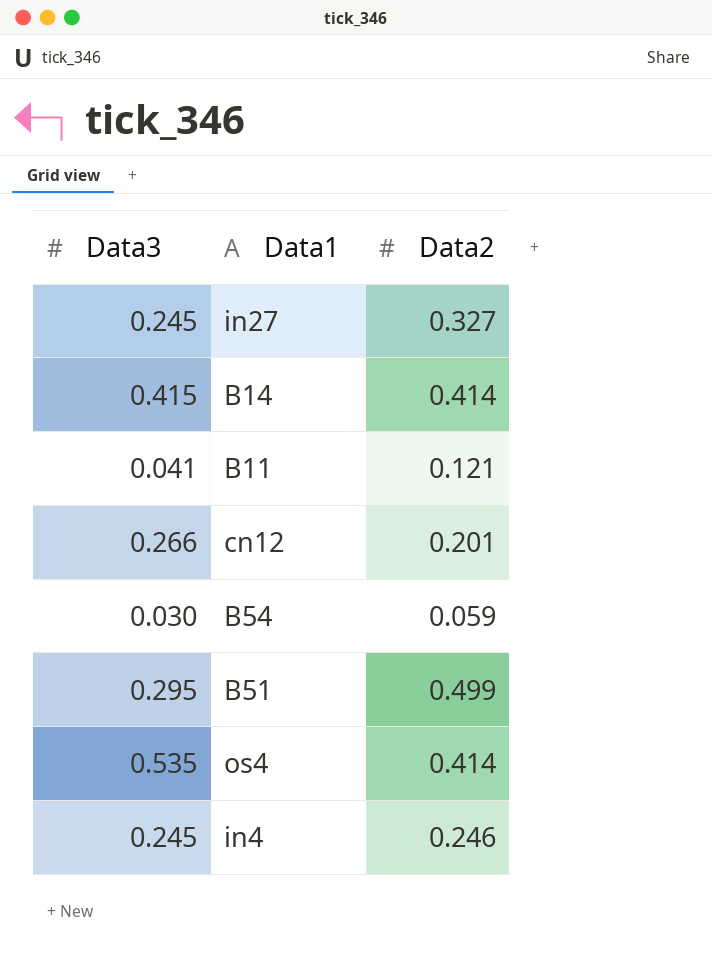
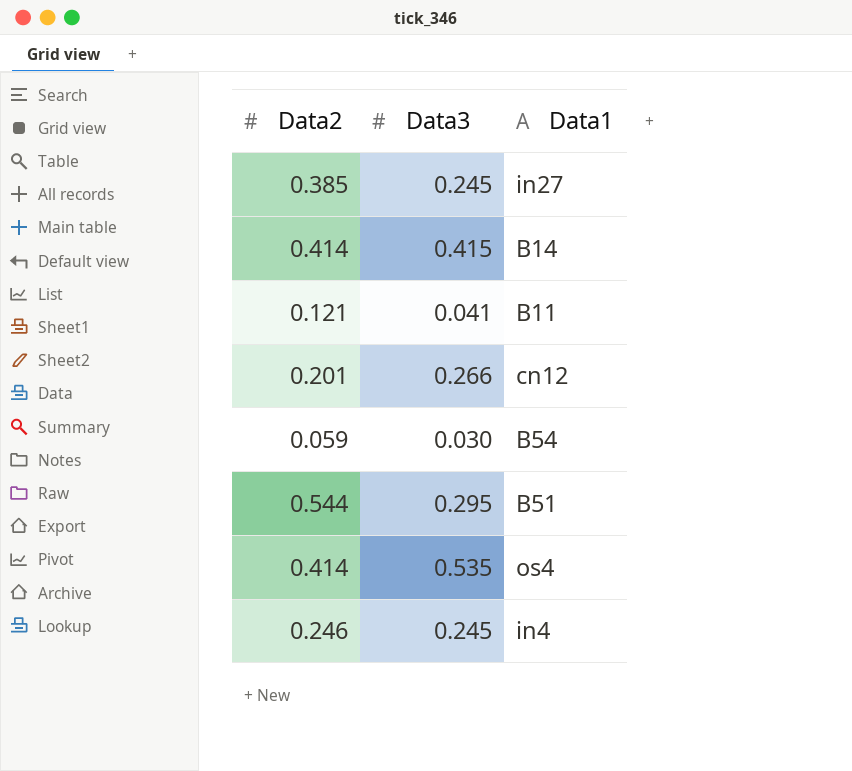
column Data2 | position: 3 -> 1
in27 | Data2: 0.327 -> 0.385
B51 | Data2: 0.499 -> 0.544

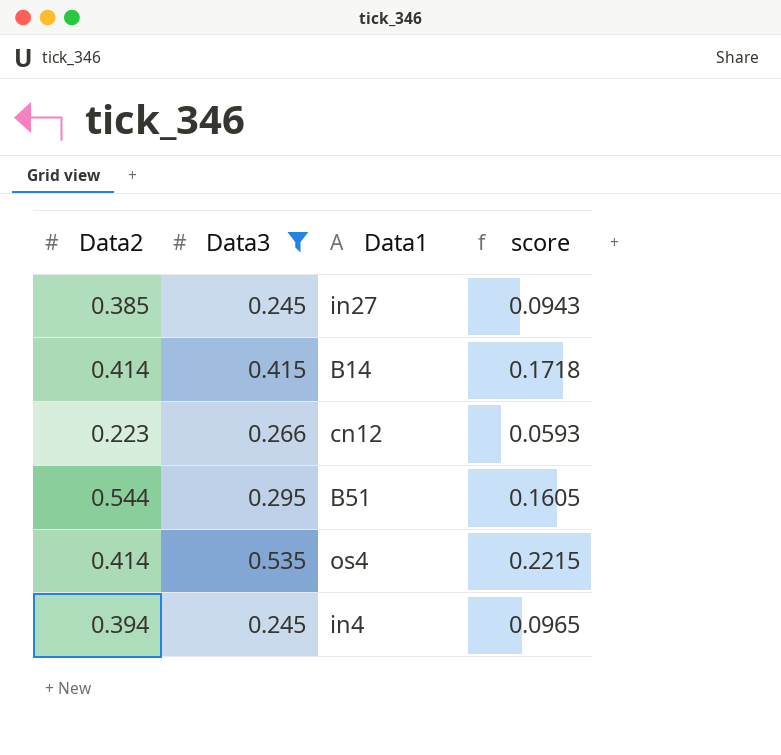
filter: none -> Data3 >= 0.245
column score | formula: none -> [Data2] * [Data3]
cn12 | Data2: 0.201 -> 0.223
in4 | Data2: 0.246 -> 0.394

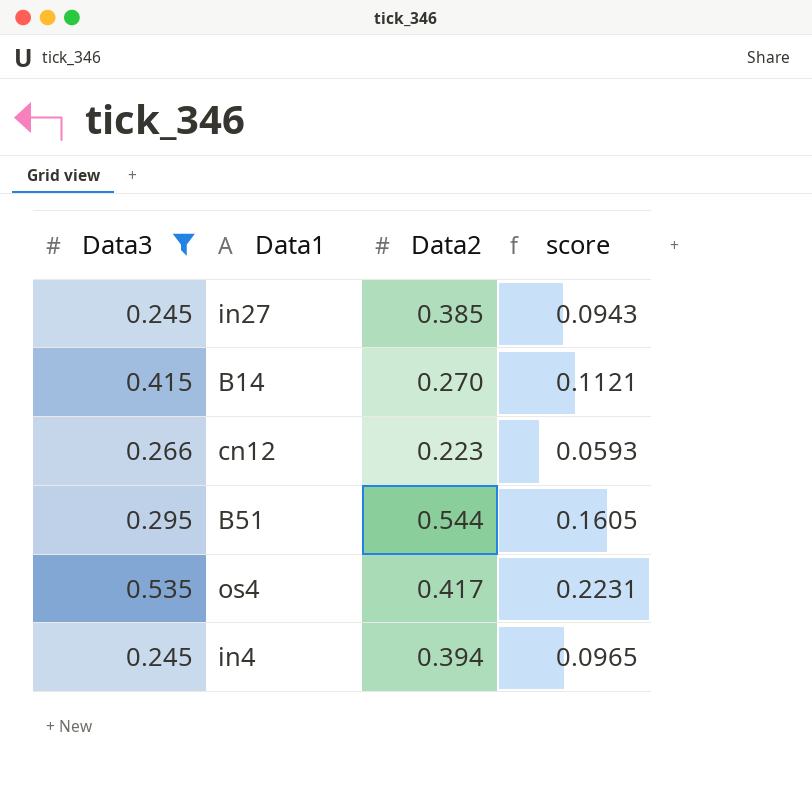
column Data2 | position: 1 -> 3
B14 | Data2: 0.414 -> 0.270
B14 | score: 0.1718 -> 0.1121
os4 | Data2: 0.414 -> 0.417
os4 | score: 0.2215 -> 0.2231

